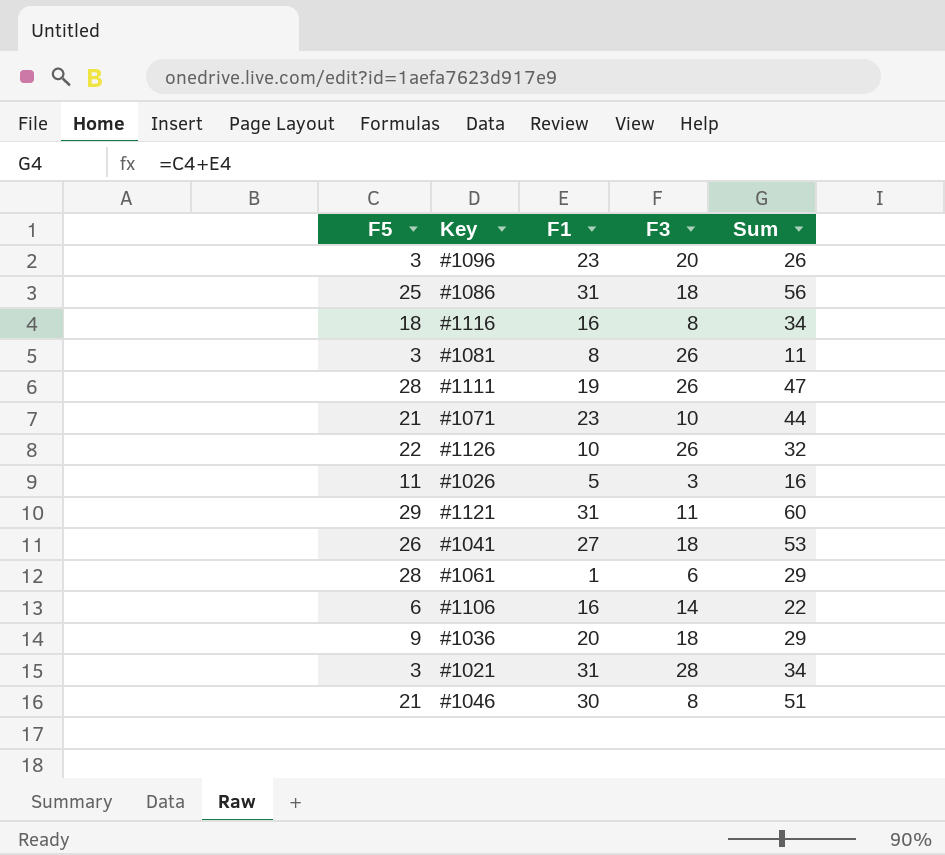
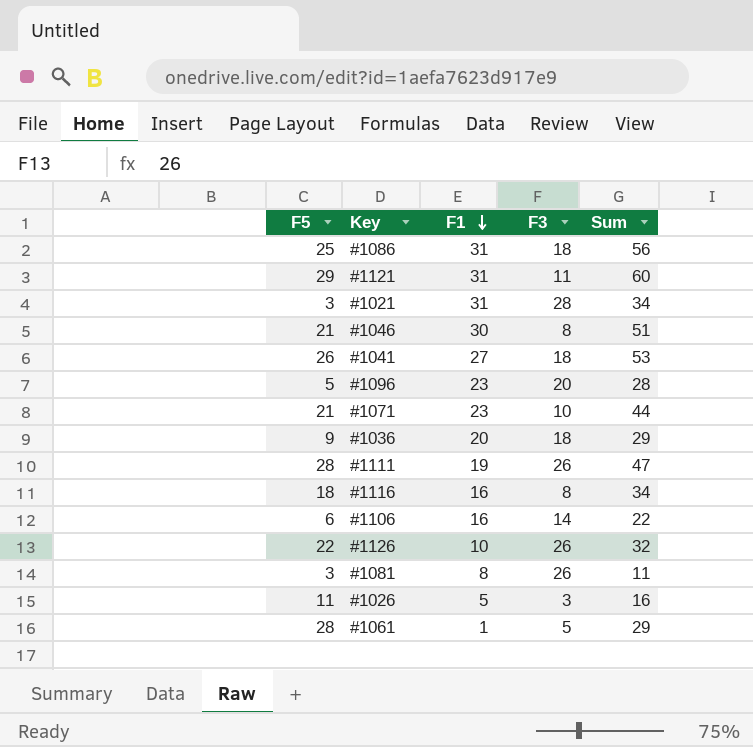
row order: none -> F1 descending
#1096 | F5: 3 -> 5
#1096 | Sum: 26 -> 28
#1061 | F3: 6 -> 5

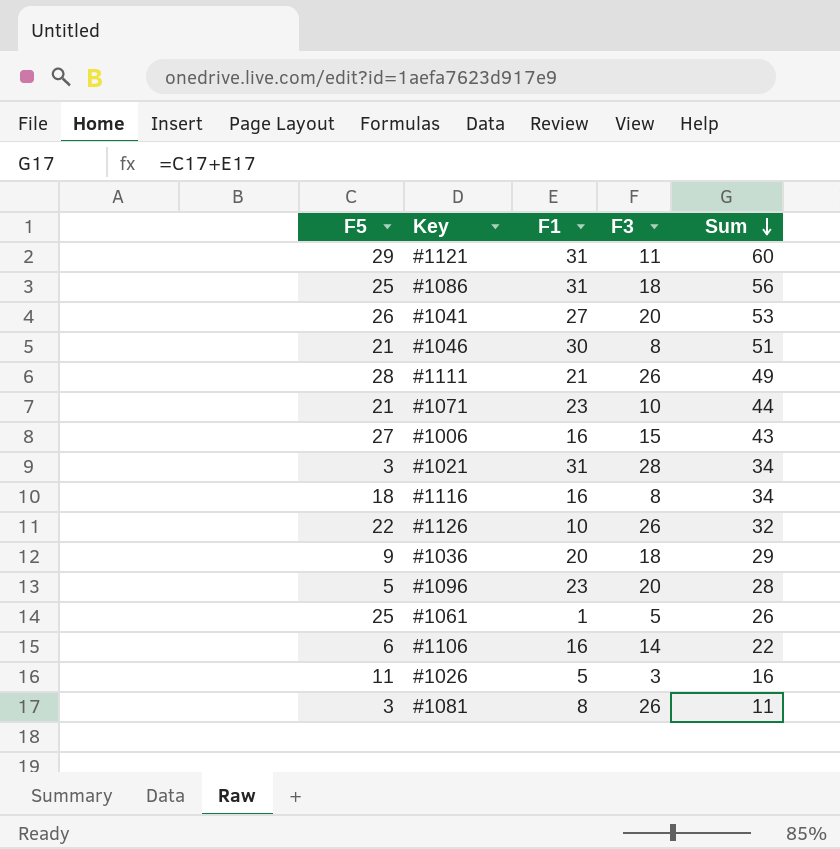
row order: F1 descending -> Sum descending
#1041 | F3: 18 -> 20
#1111 | F1: 19 -> 21
#1111 | Sum: 47 -> 49
row #1006: none -> 27 | 16 | 15 | 43
#1061 | F5: 28 -> 25
#1061 | Sum: 29 -> 26

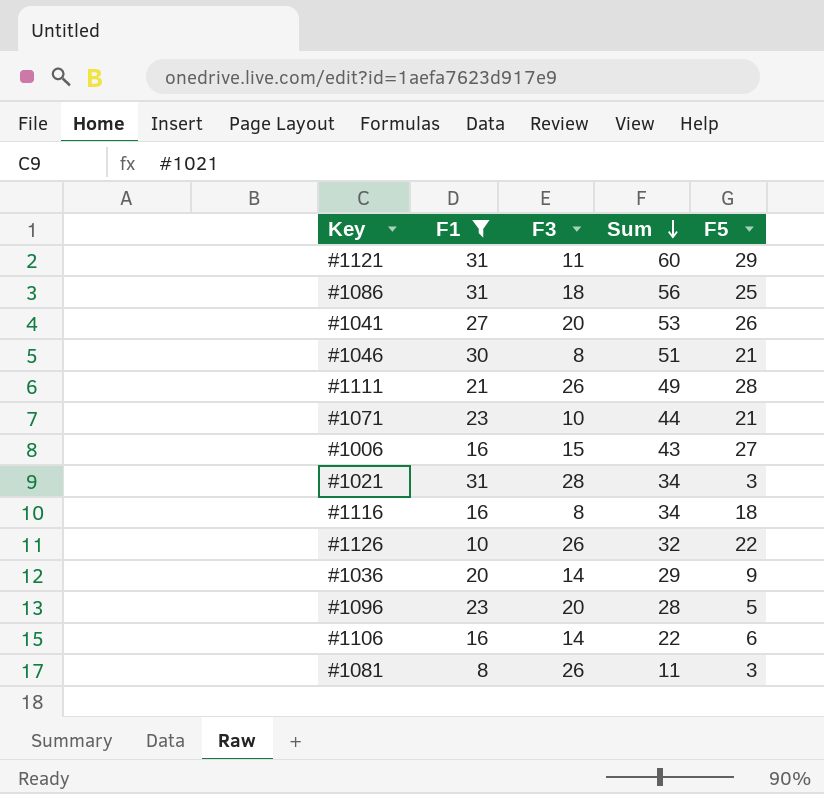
filter: none -> F1 >= 8
column F5 | position: 1 -> 5
#1036 | F3: 18 -> 14

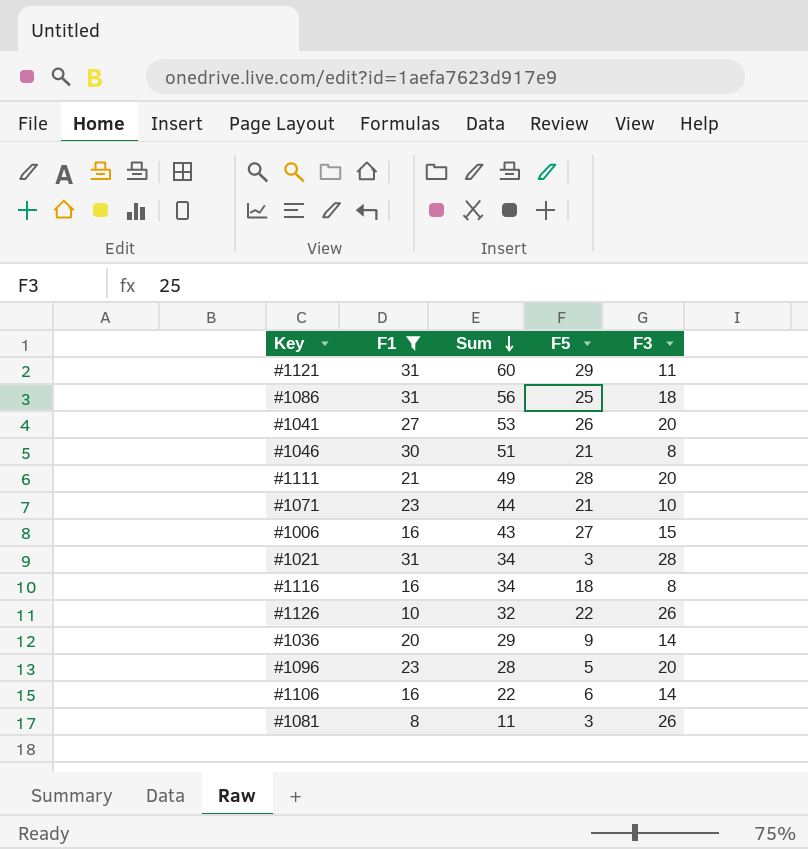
column F3 | position: 3 -> 5
#1111 | F3: 26 -> 20

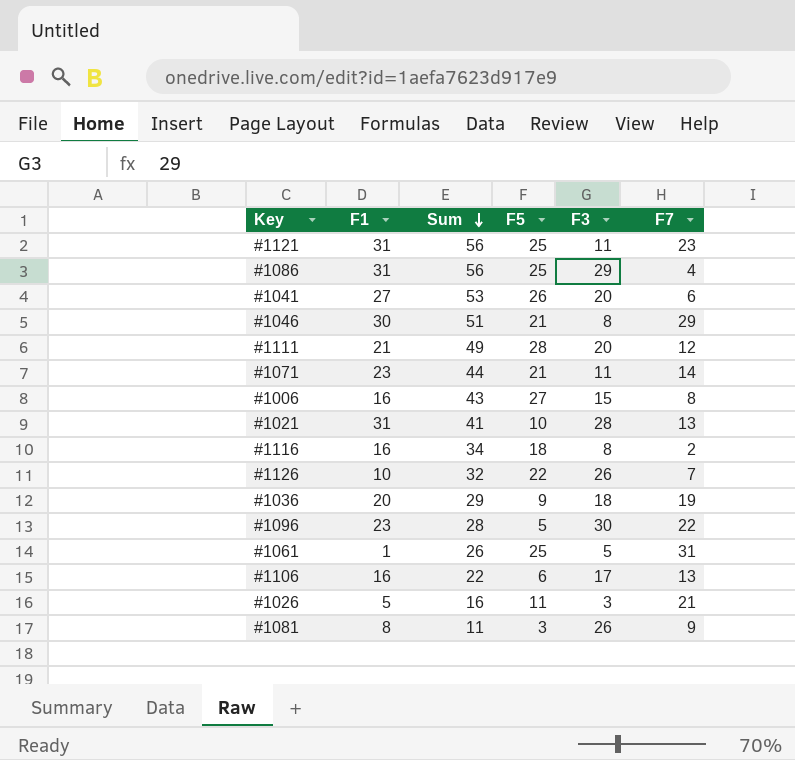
filter: F1 >= 8 -> none
column F7 | position: none -> 6
#1121 | Sum: 60 -> 56
#1121 | F5: 29 -> 25
#1086 | F3: 18 -> 29
#1071 | F3: 10 -> 11
#1021 | Sum: 34 -> 41
#1021 | F5: 3 -> 10
#1036 | F3: 14 -> 18
#1096 | F3: 20 -> 30
#1106 | F3: 14 -> 17

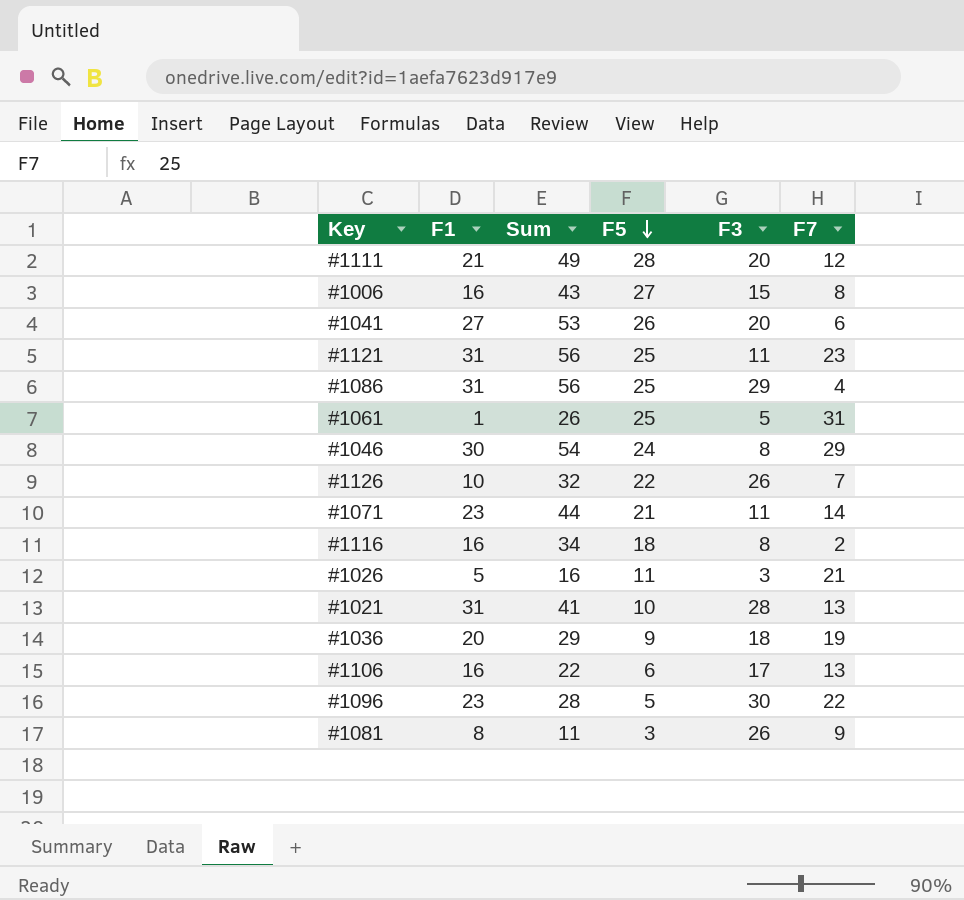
row order: Sum descending -> F5 descending
#1046 | Sum: 51 -> 54
#1046 | F5: 21 -> 24

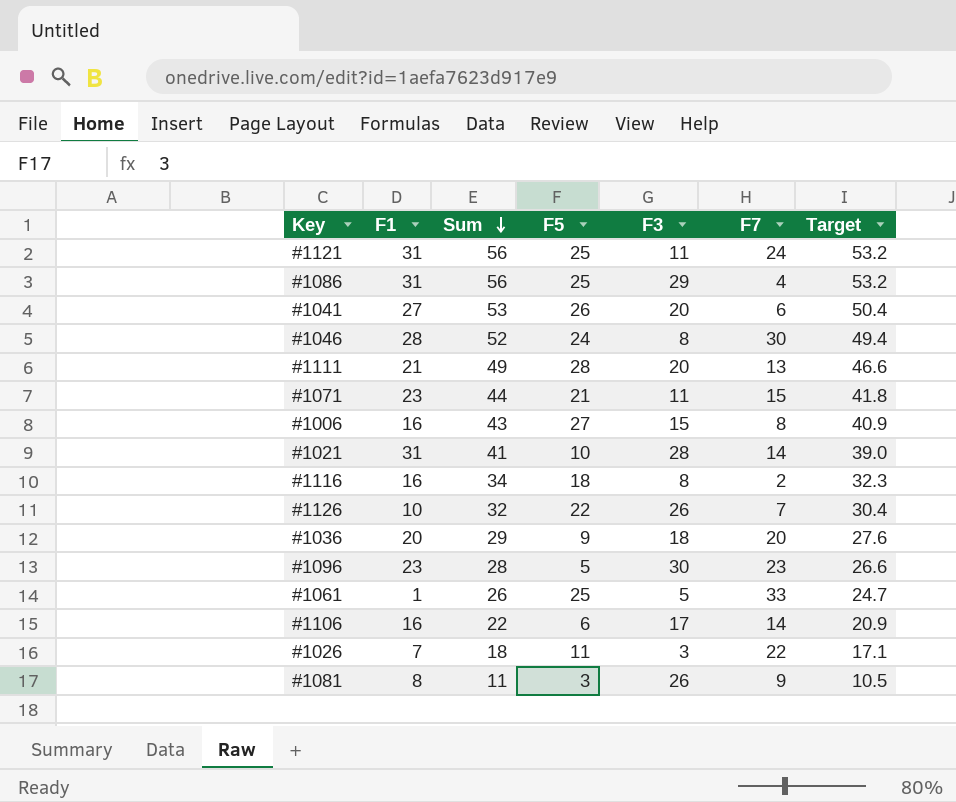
row order: F5 descending -> Sum descending
column Target | formula: none -> [Sum] * 0.95
#1121 | F7: 23 -> 24
#1046 | F1: 30 -> 28
#1046 | Sum: 54 -> 52
#1046 | F7: 29 -> 30
#1111 | F7: 12 -> 13
#1071 | F7: 14 -> 15
#1021 | F7: 13 -> 14
#1036 | F7: 19 -> 20
#1096 | F7: 22 -> 23
#1061 | F7: 31 -> 33
#1106 | F7: 13 -> 14
#1026 | F1: 5 -> 7
#1026 | Sum: 16 -> 18
#1026 | F7: 21 -> 22

